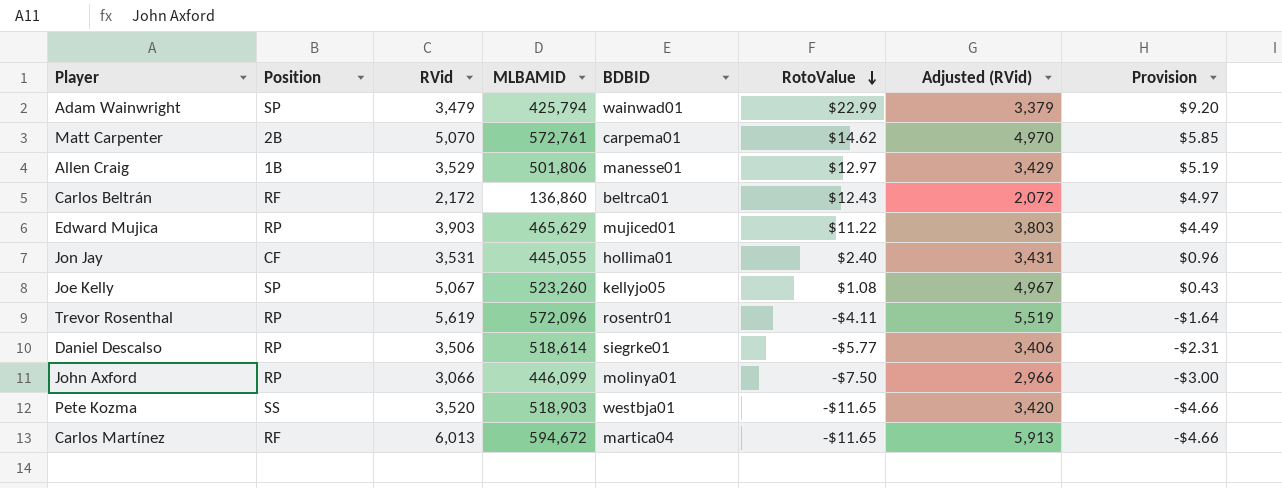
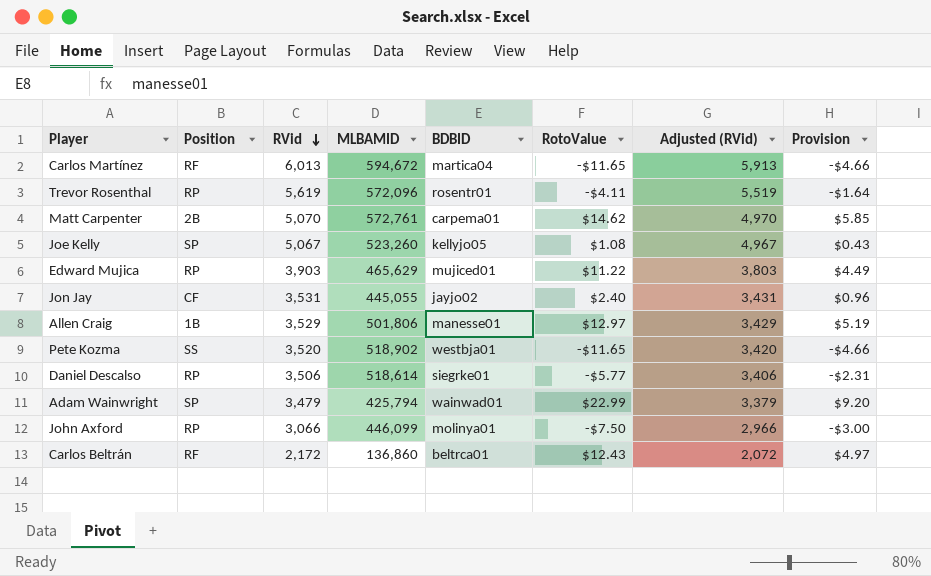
row order: RotoValue descending -> RVid descending
Jon Jay | BDBID: hollima01 -> jayjo02
Pete Kozma | MLBAMID: 518,903 -> 518,902

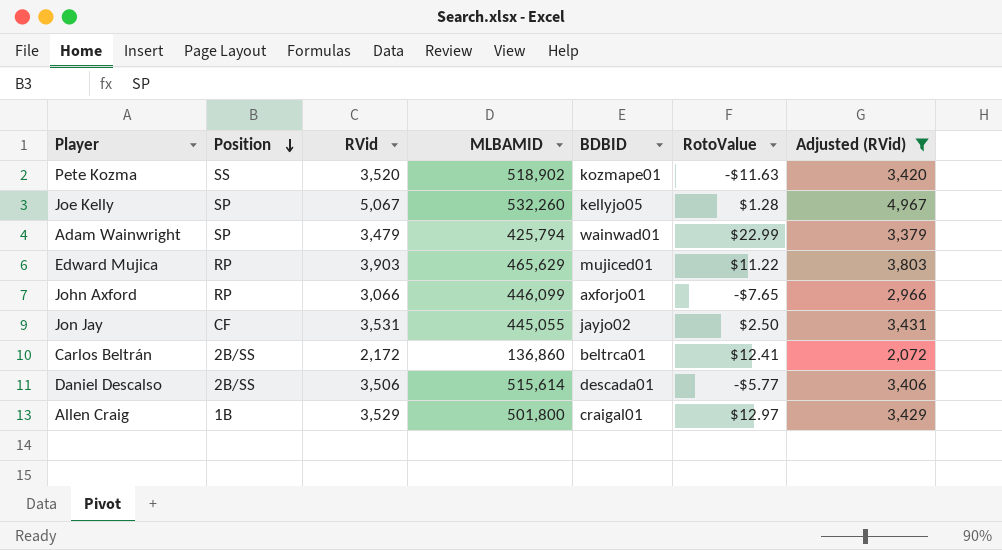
filter: none -> Adjusted (RVid) <= 4,967
row order: RVid descending -> Position descending
column Provision | formula: [RotoValue] * 0.4 -> none
Pete Kozma | BDBID: westbja01 -> kozmape01
Pete Kozma | RotoValue: -$11.65 -> -$11.63
Joe Kelly | MLBAMID: 523,260 -> 532,260
Joe Kelly | RotoValue: $1.08 -> $1.28
John Axford | BDBID: molinya01 -> axforjo01
John Axford | RotoValue: -$7.50 -> -$7.65
Jon Jay | RotoValue: $2.40 -> $2.50
Carlos Beltrán | Position: RF -> 2B/SS
Carlos Beltrán | RotoValue: $12.43 -> $12.41
Daniel Descalso | Position: RP -> 2B/SS
Daniel Descalso | MLBAMID: 518,614 -> 515,614
Daniel Descalso | BDBID: siegrke01 -> descada01
Allen Craig | MLBAMID: 501,806 -> 501,800
Allen Craig | BDBID: manesse01 -> craigal01

